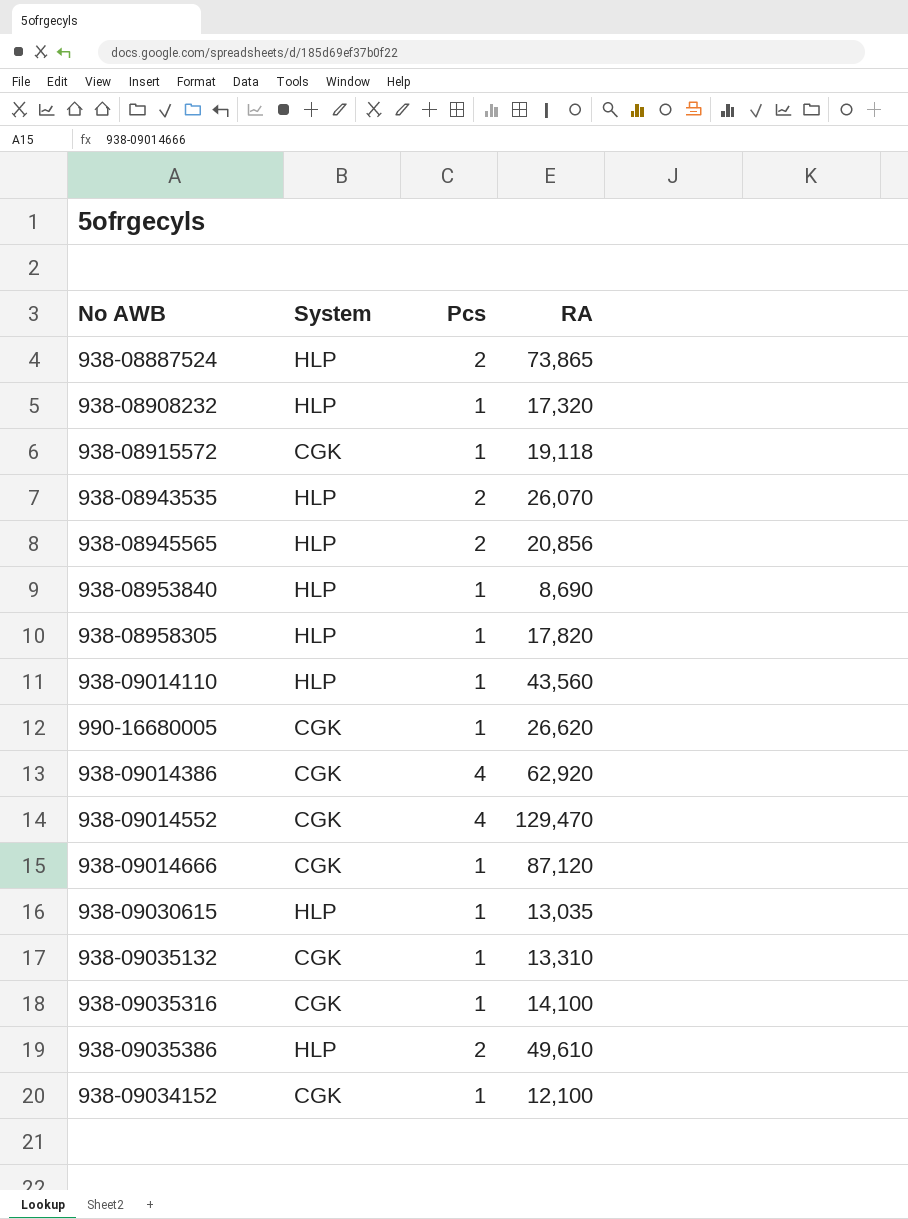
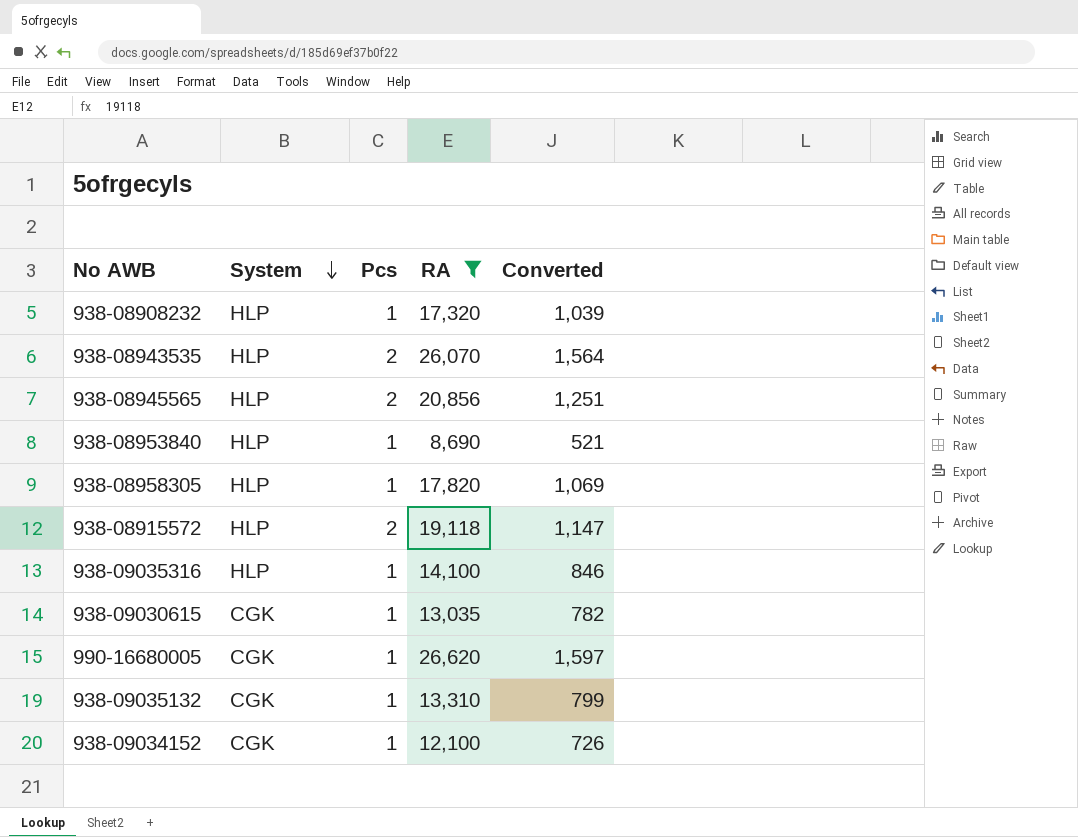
filter: none -> RA <= 26,620
row order: none -> System descending
column Converted | formula: none -> [RA] * 0.06
938-08915572 | System: CGK -> HLP
938-08915572 | Pcs: 1 -> 2
938-09035316 | System: CGK -> HLP
938-09030615 | System: HLP -> CGK

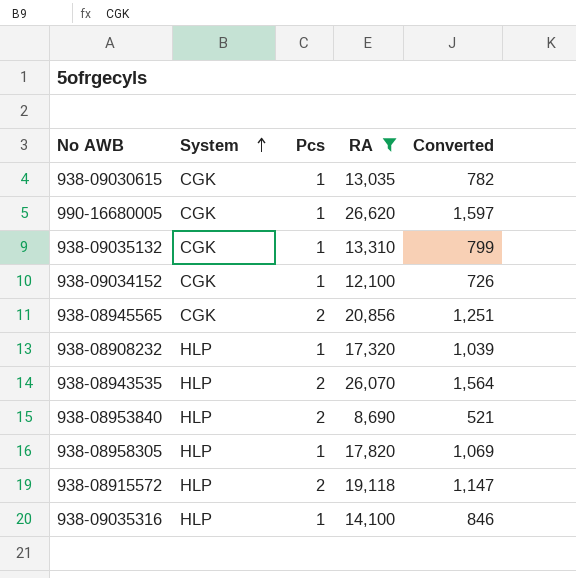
row order: System descending -> System ascending
938-08945565 | System: HLP -> CGK
938-08953840 | Pcs: 1 -> 2

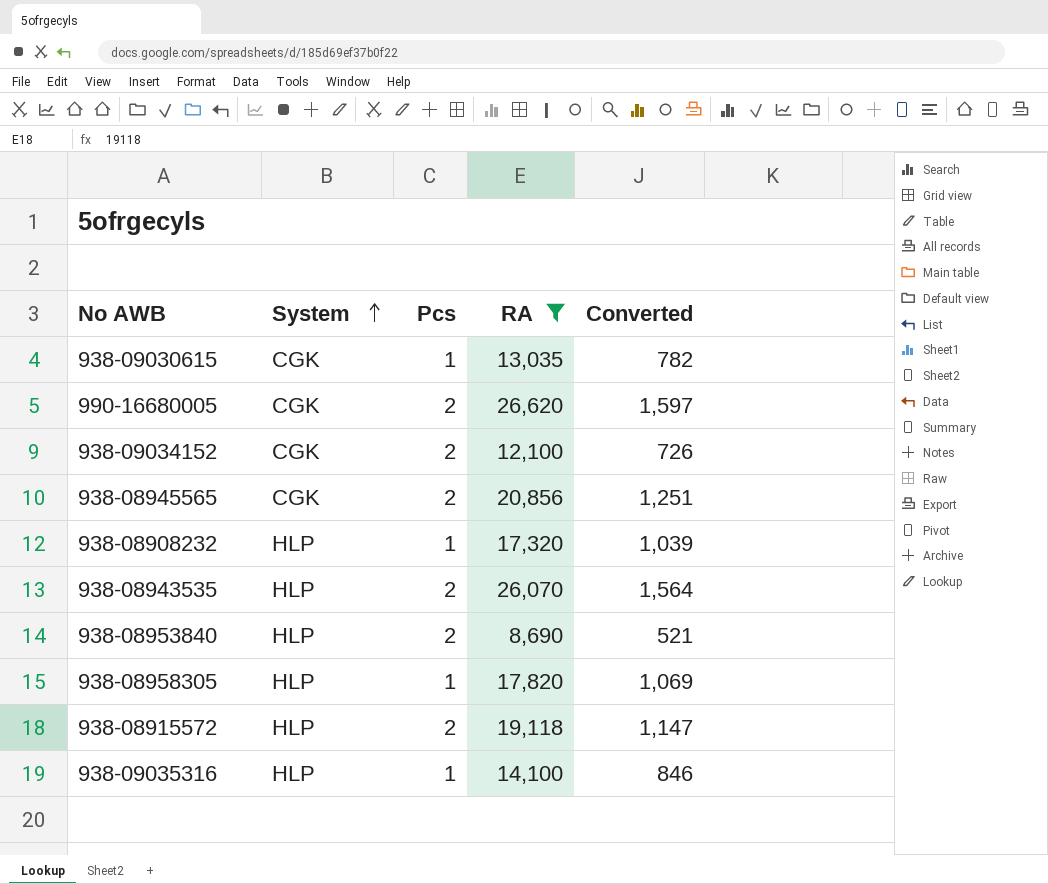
row 938-09035132: CGK | 1 | 13,310 | 799 -> none
990-16680005 | Pcs: 1 -> 2
938-09034152 | Pcs: 1 -> 2

